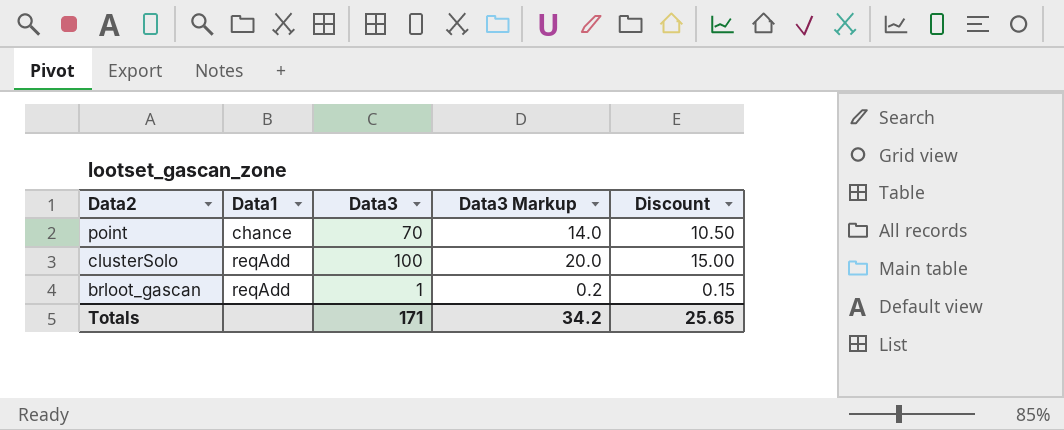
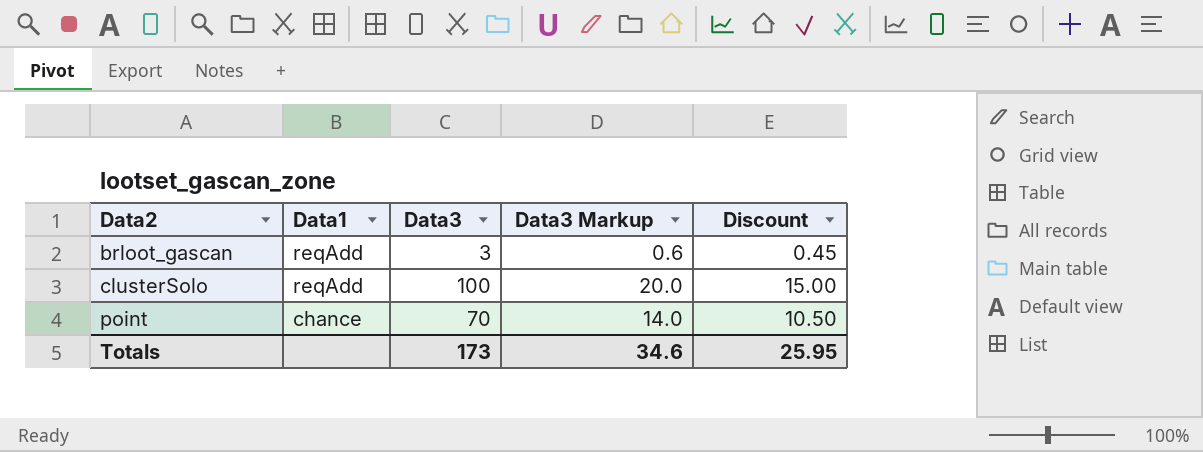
row order: Data2 descending -> Data2 ascending
brloot_gascan | Data3: 1 -> 3
brloot_gascan | Data3 Markup: 0.2 -> 0.6
brloot_gascan | Discount: 0.15 -> 0.45
Totals | Data3: 171 -> 173
Totals | Data3 Markup: 34.2 -> 34.6
Totals | Discount: 25.65 -> 25.95

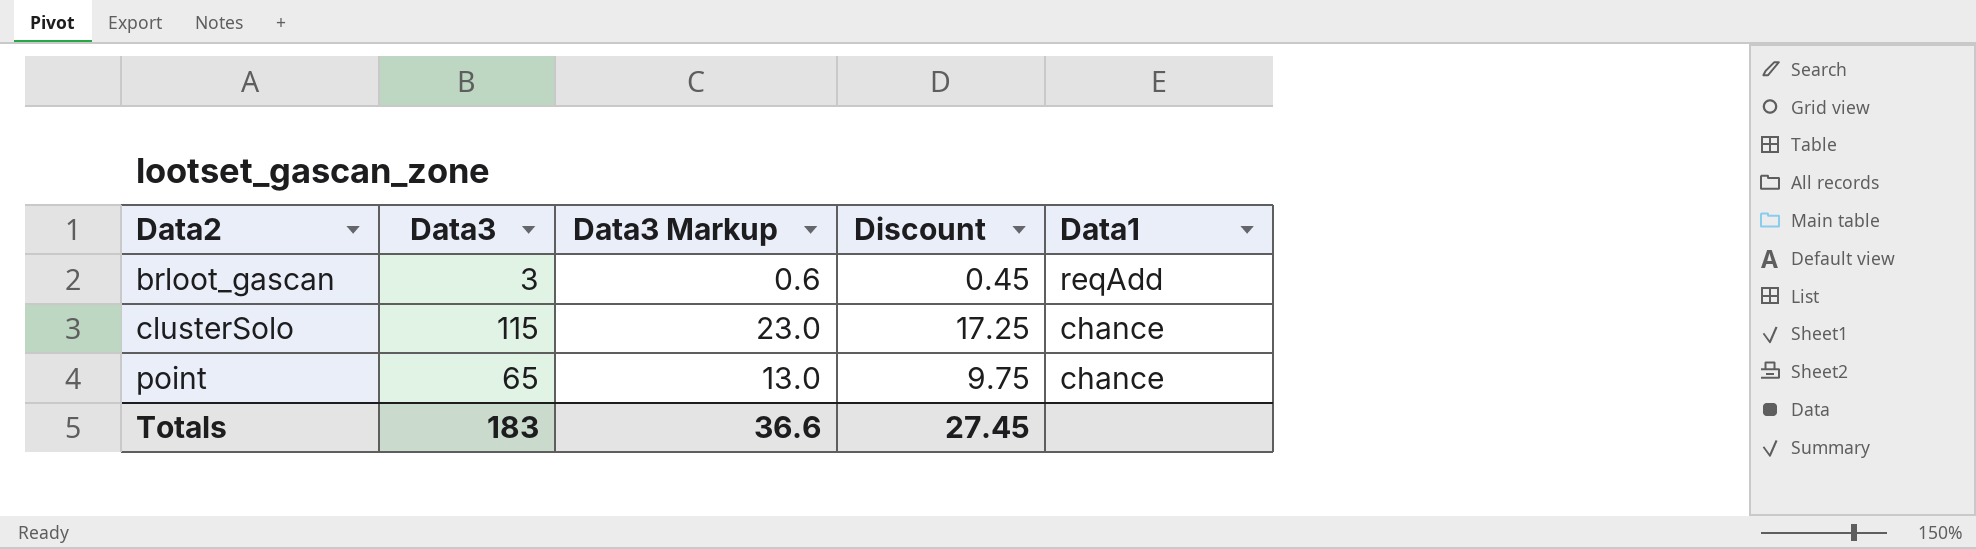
column Data1 | position: 2 -> 5
clusterSolo | Data3: 100 -> 115
clusterSolo | Data3 Markup: 20.0 -> 23.0
clusterSolo | Discount: 15.00 -> 17.25
clusterSolo | Data1: reqAdd -> chance
point | Data3: 70 -> 65
point | Data3 Markup: 14.0 -> 13.0
point | Discount: 10.50 -> 9.75
Totals | Data3: 173 -> 183
Totals | Data3 Markup: 34.6 -> 36.6
Totals | Discount: 25.95 -> 27.45

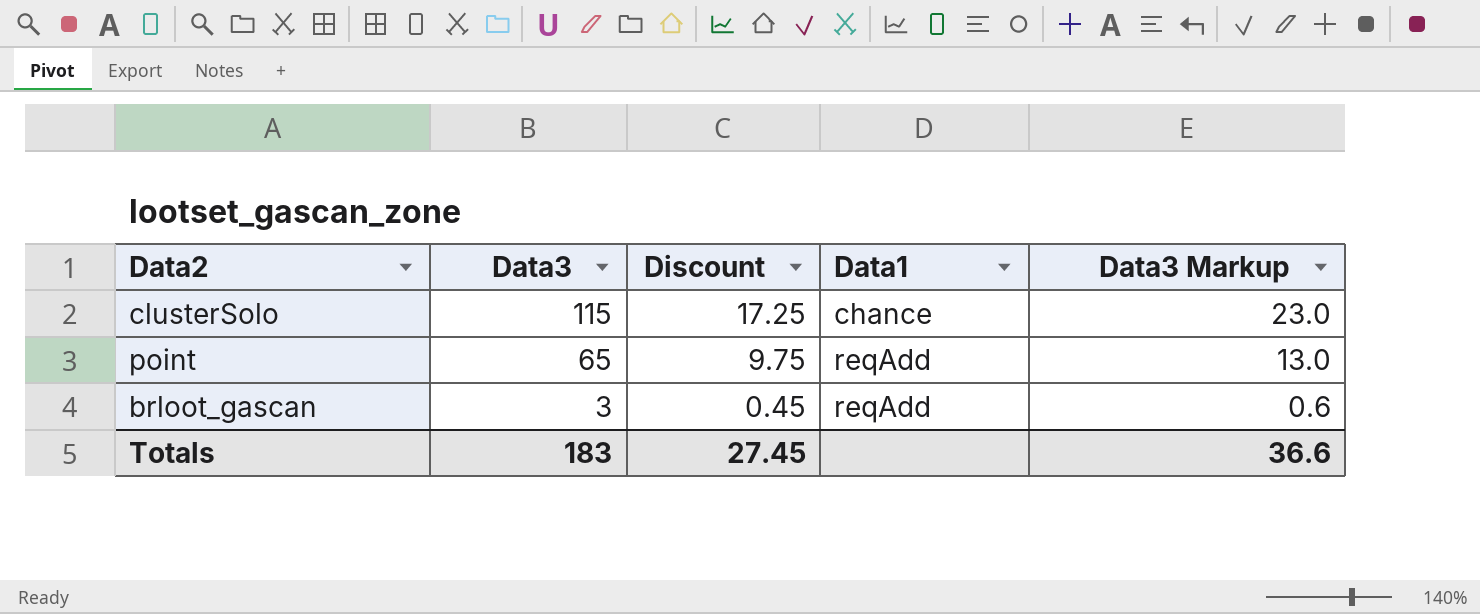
row order: Data2 ascending -> Data3 descending
column Data3 Markup | position: 3 -> 5
point | Data1: chance -> reqAdd

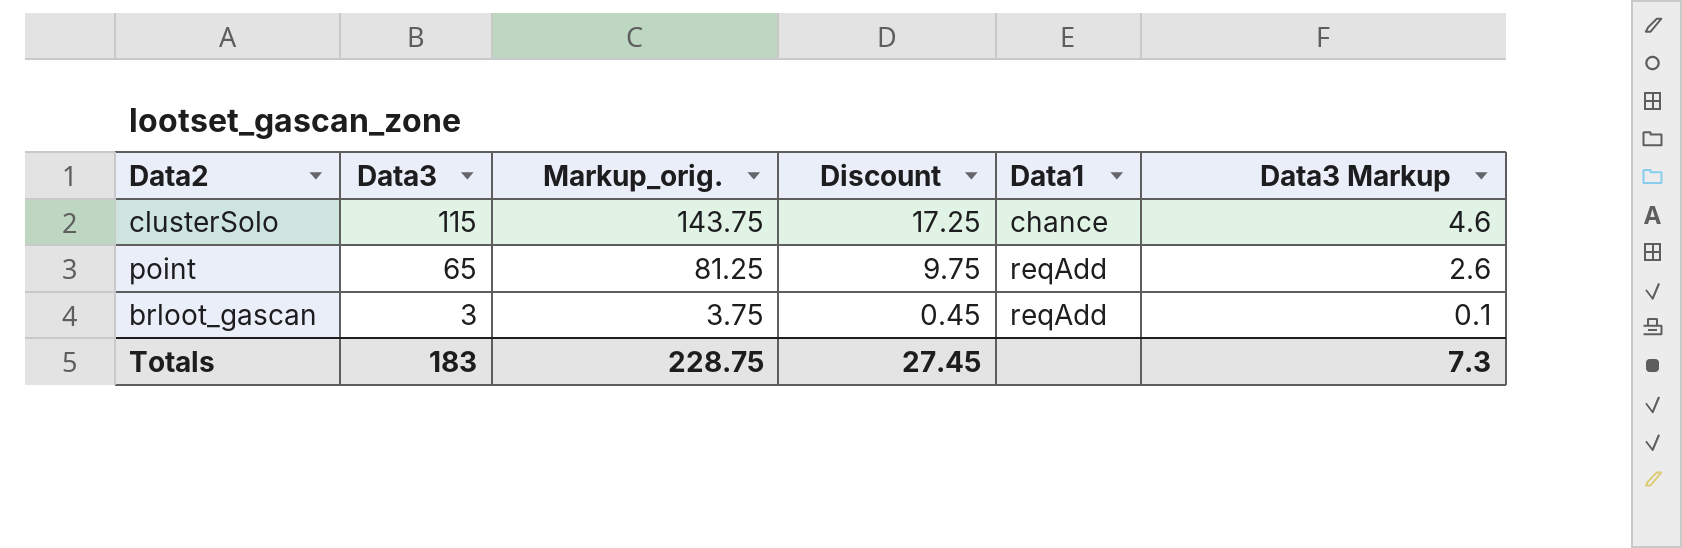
column Markup_orig. | formula: none -> [Data3] * 1.25
column Data3 Markup | formula: [Data3] * 0.2 -> [Data3] * 0.04
Totals | Data3 Markup: 36.6 -> 7.3

